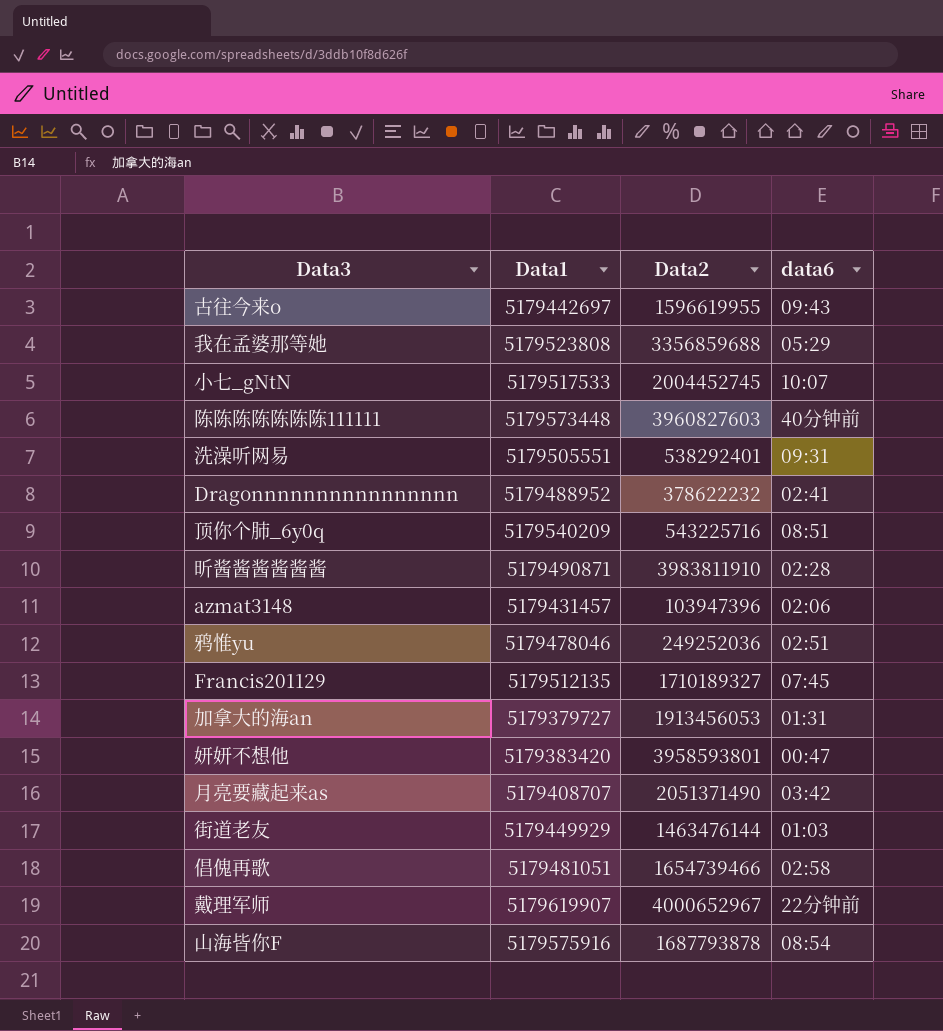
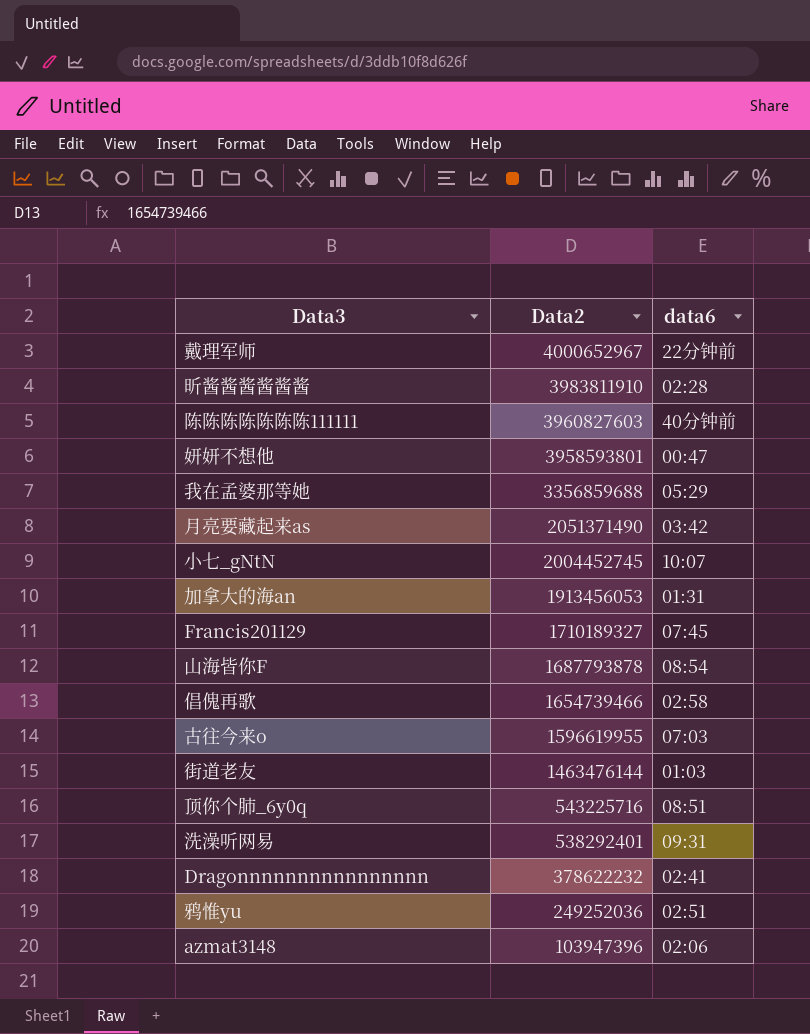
row order: none -> Data2 descending
column Data1 | position: 2 -> none
古往今来o | data6: 09:43 -> 07:03

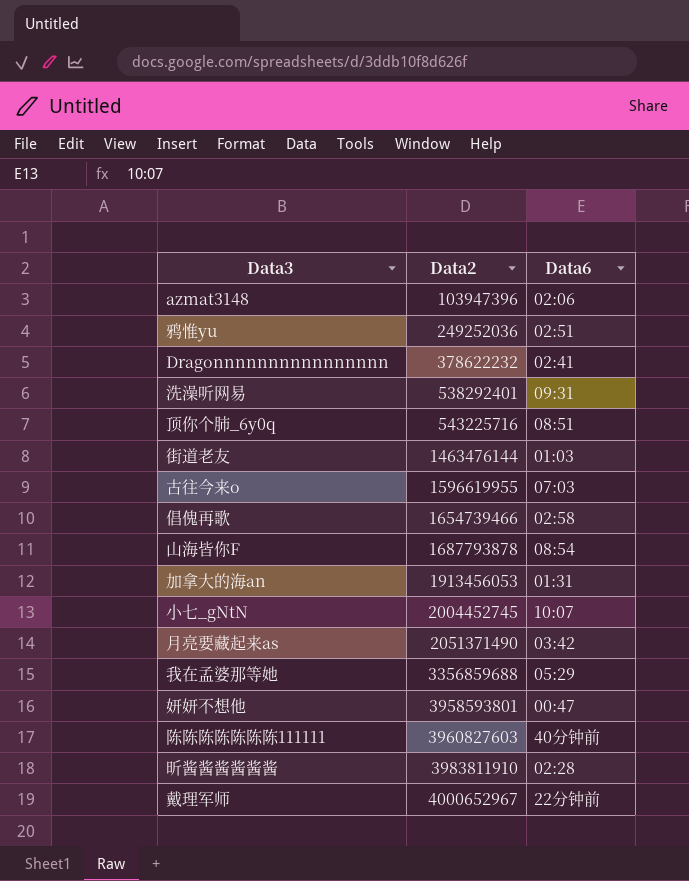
row order: Data2 descending -> Data2 ascending
column name: data6 -> Data6
row Francis201129: 1710189327 | 07:45 -> none

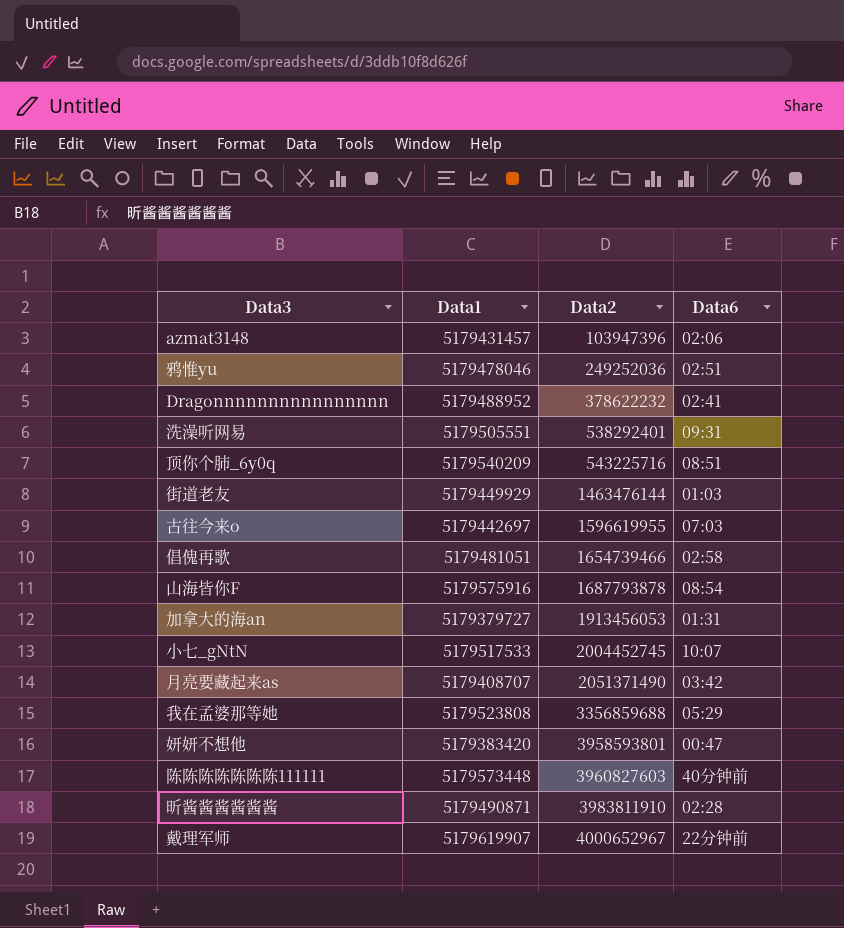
column Data1 | position: none -> 2

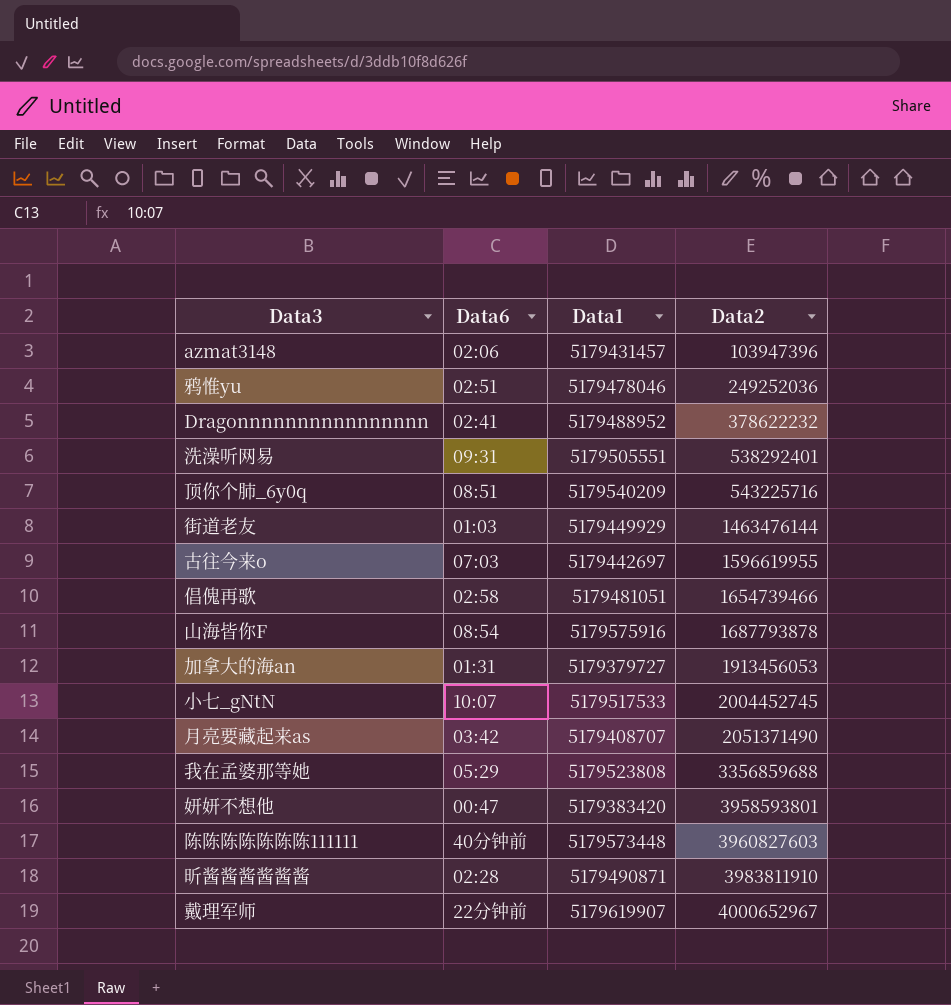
column Data6 | position: 4 -> 2

